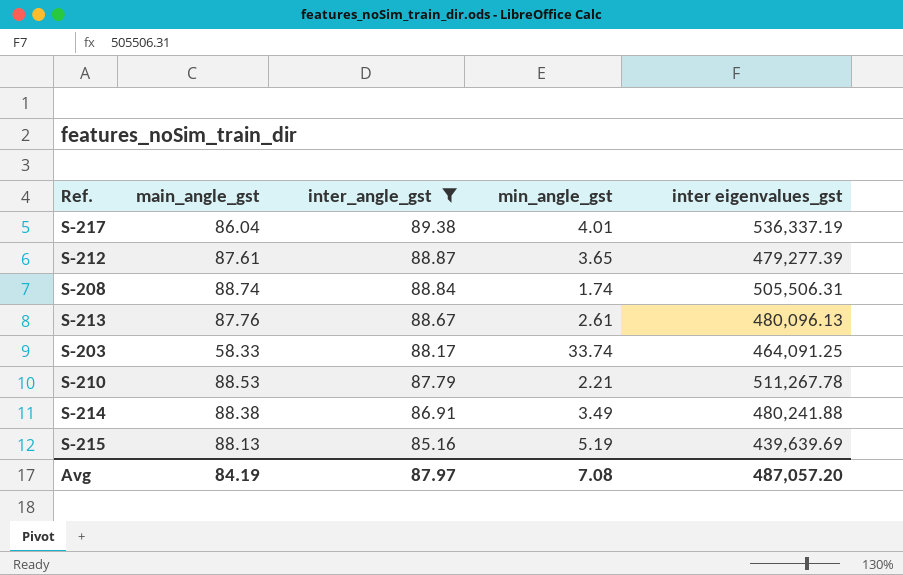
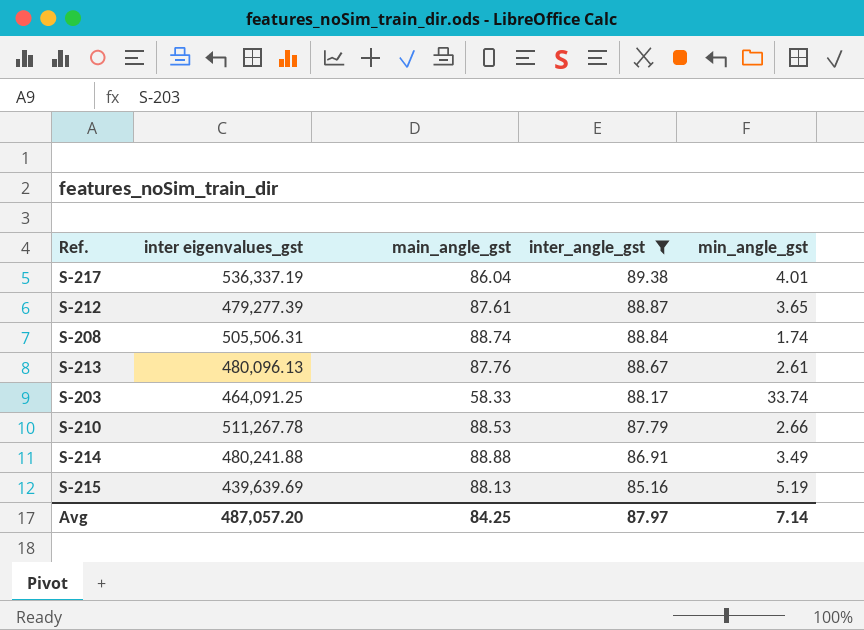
column inter eigenvalues_gst | position: 5 -> 2
S-210 | min_angle_gst: 2.21 -> 2.66
S-214 | main_angle_gst: 88.38 -> 88.88
Avg | main_angle_gst: 84.19 -> 84.25
Avg | min_angle_gst: 7.08 -> 7.14

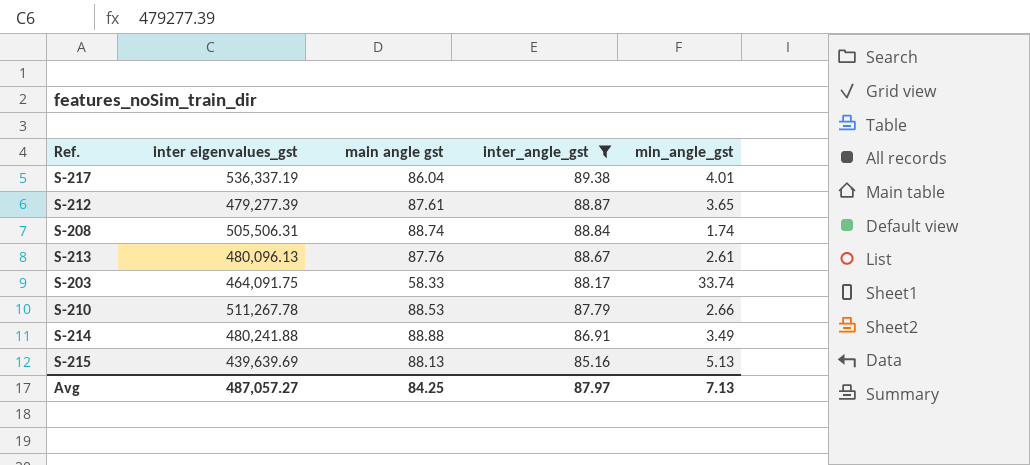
column name: main_angle_gst -> main angle gst
S-203 | inter eigenvalues_gst: 464,091.25 -> 464,091.75
S-215 | min_angle_gst: 5.19 -> 5.13
Avg | inter eigenvalues_gst: 487,057.20 -> 487,057.27
Avg | min_angle_gst: 7.14 -> 7.13

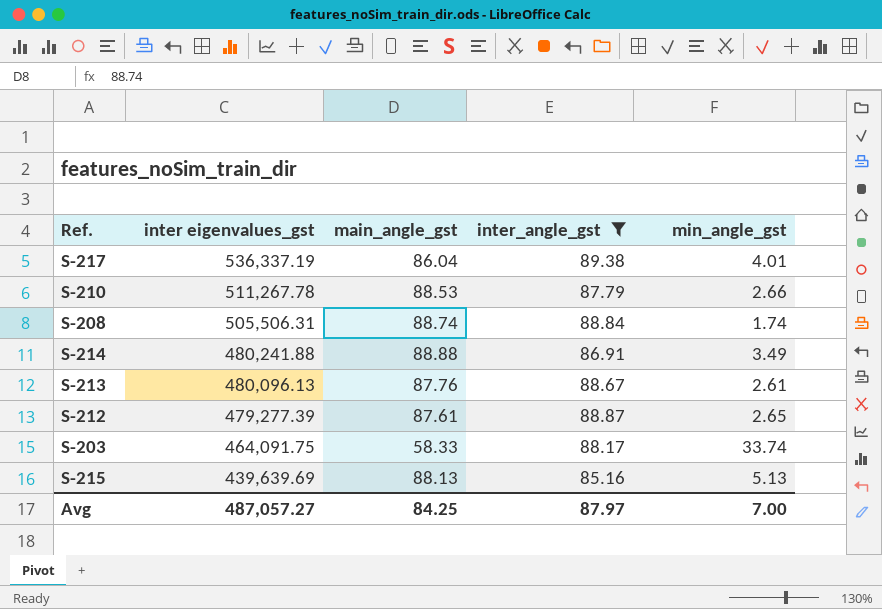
row order: inter_angle_gst descending -> inter eigenvalues_gst descending
column name: main angle gst -> main_angle_gst
S-212 | min_angle_gst: 3.65 -> 2.65
Avg | min_angle_gst: 7.13 -> 7.00

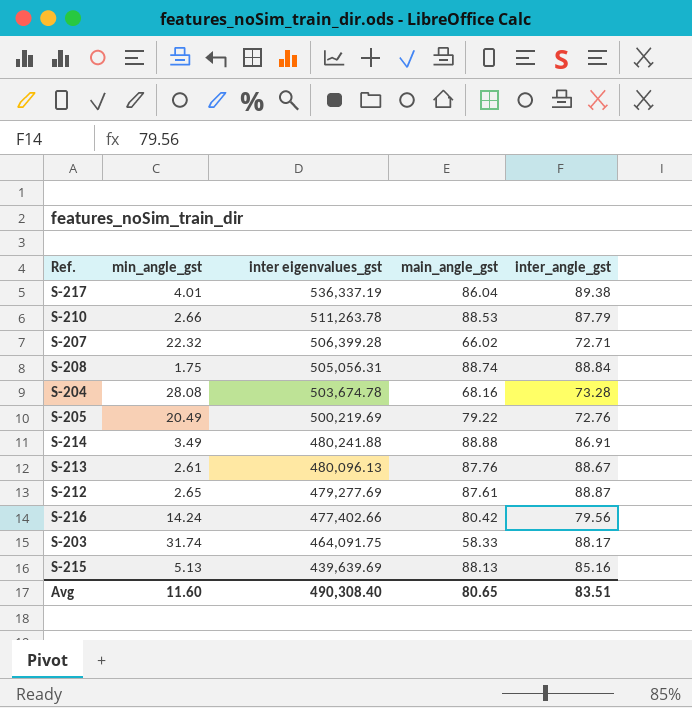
filter: inter_angle_gst >= 85.16 -> none
column min_angle_gst | position: 5 -> 2
S-210 | inter eigenvalues_gst: 511,267.78 -> 511,263.78
S-208 | min_angle_gst: 1.74 -> 1.75
S-208 | inter eigenvalues_gst: 505,506.31 -> 505,056.31
S-212 | inter eigenvalues_gst: 479,277.39 -> 479,277.69
S-203 | min_angle_gst: 33.74 -> 31.74
Avg | min_angle_gst: 7.00 -> 11.60
Avg | inter eigenvalues_gst: 487,057.27 -> 490,308.40
Avg | main_angle_gst: 84.25 -> 80.65
Avg | inter_angle_gst: 87.97 -> 83.51

